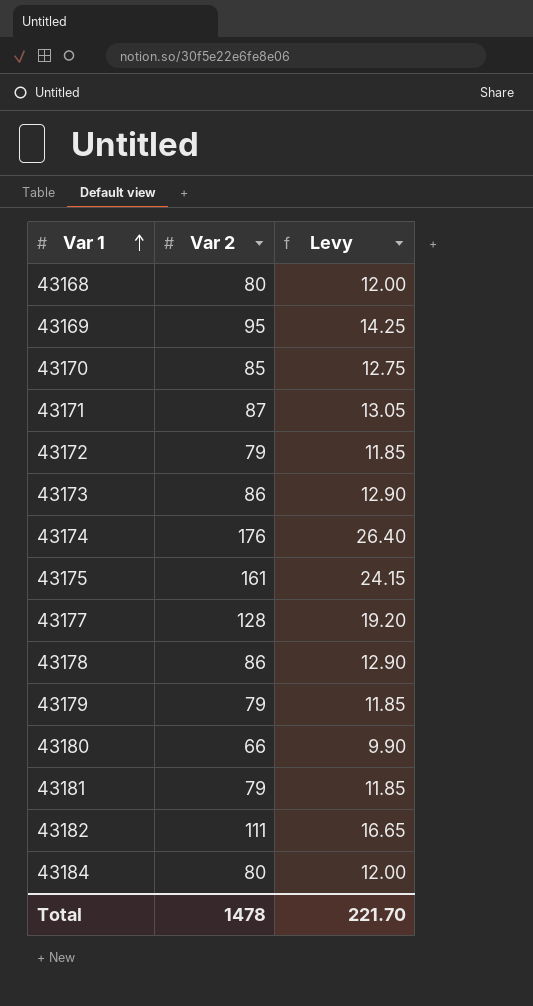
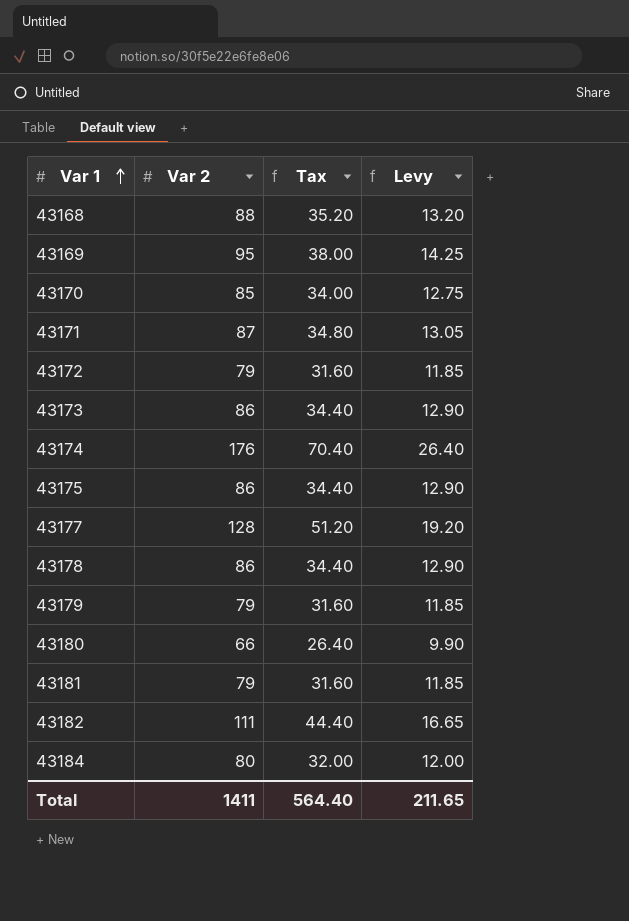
column Tax | formula: none -> [Var 2] * 0.4
43168 | Var 2: 80 -> 88
43168 | Levy: 12.00 -> 13.20
43175 | Var 2: 161 -> 86
43175 | Levy: 24.15 -> 12.90
Total | Var 2: 1478 -> 1411
Total | Levy: 221.70 -> 211.65

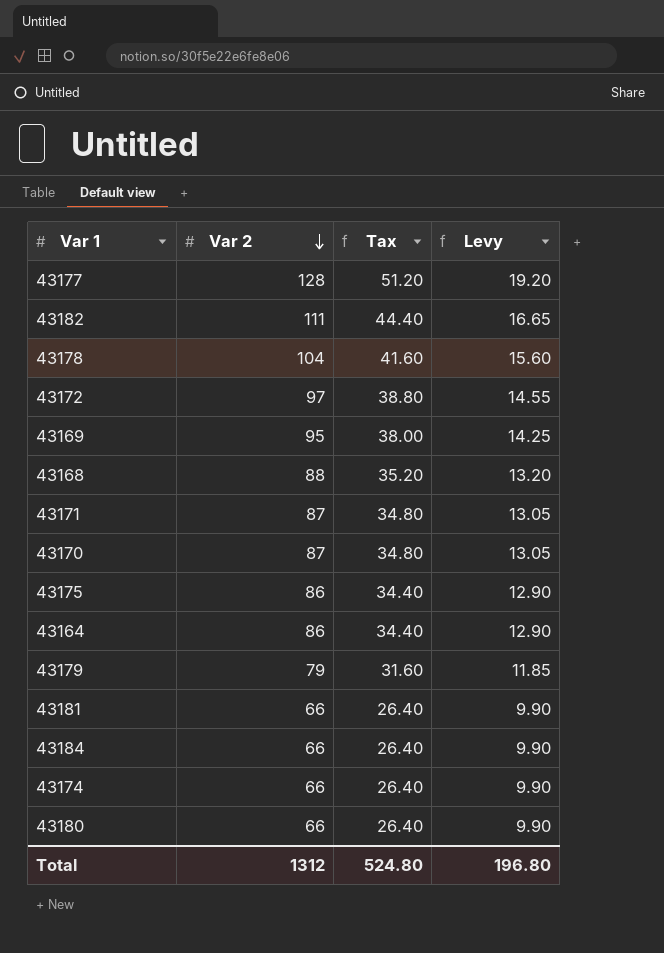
row order: Var 1 ascending -> Var 2 descending
row 43173: 86 | 34.40 | 12.90 -> none
43178 | Var 2: 86 -> 104
43178 | Tax: 34.40 -> 41.60
43178 | Levy: 12.90 -> 15.60
43172 | Var 2: 79 -> 97
43172 | Tax: 31.60 -> 38.80
43172 | Levy: 11.85 -> 14.55
43170 | Var 2: 85 -> 87
43170 | Tax: 34.00 -> 34.80
43170 | Levy: 12.75 -> 13.05
row 43164: none -> 86 | 34.40 | 12.90
43181 | Var 2: 79 -> 66
43181 | Tax: 31.60 -> 26.40
43181 | Levy: 11.85 -> 9.90
43184 | Var 2: 80 -> 66
43184 | Tax: 32.00 -> 26.40
43184 | Levy: 12.00 -> 9.90
43174 | Var 2: 176 -> 66
43174 | Tax: 70.40 -> 26.40
43174 | Levy: 26.40 -> 9.90
Total | Var 2: 1411 -> 1312
Total | Tax: 564.40 -> 524.80
Total | Levy: 211.65 -> 196.80

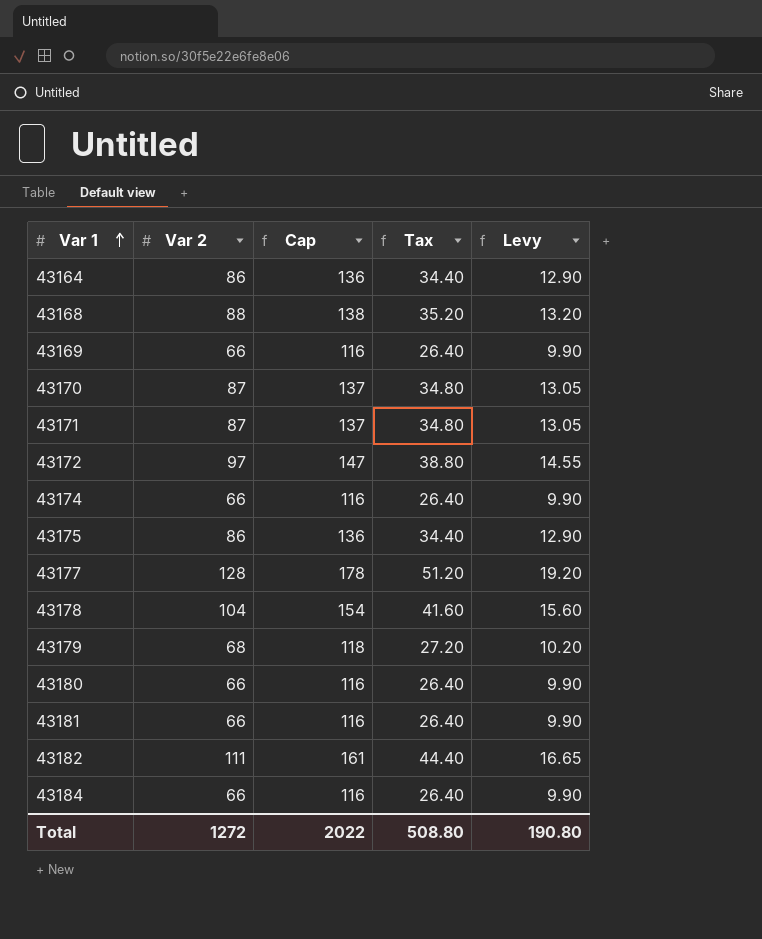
row order: Var 2 descending -> Var 1 ascending
column Cap | formula: none -> [Var 2] + 50
43169 | Var 2: 95 -> 66
43169 | Tax: 38.00 -> 26.40
43169 | Levy: 14.25 -> 9.90
43179 | Var 2: 79 -> 68
43179 | Tax: 31.60 -> 27.20
43179 | Levy: 11.85 -> 10.20
Total | Var 2: 1312 -> 1272
Total | Tax: 524.80 -> 508.80
Total | Levy: 196.80 -> 190.80

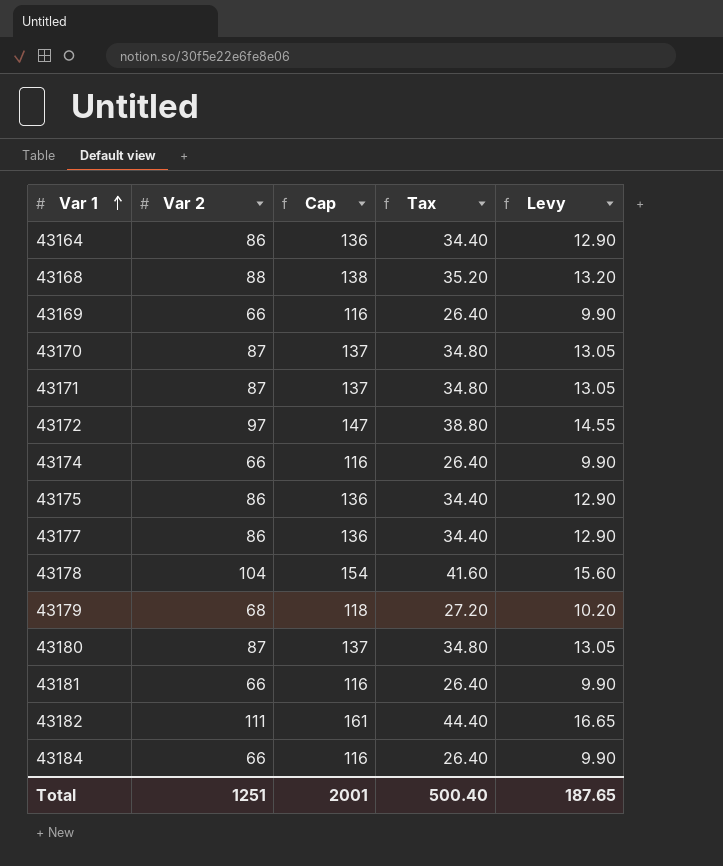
43177 | Var 2: 128 -> 86
43177 | Cap: 178 -> 136
43177 | Tax: 51.20 -> 34.40
43177 | Levy: 19.20 -> 12.90
43180 | Var 2: 66 -> 87
43180 | Cap: 116 -> 137
43180 | Tax: 26.40 -> 34.80
43180 | Levy: 9.90 -> 13.05
Total | Var 2: 1272 -> 1251
Total | Cap: 2022 -> 2001
Total | Tax: 508.80 -> 500.40
Total | Levy: 190.80 -> 187.65

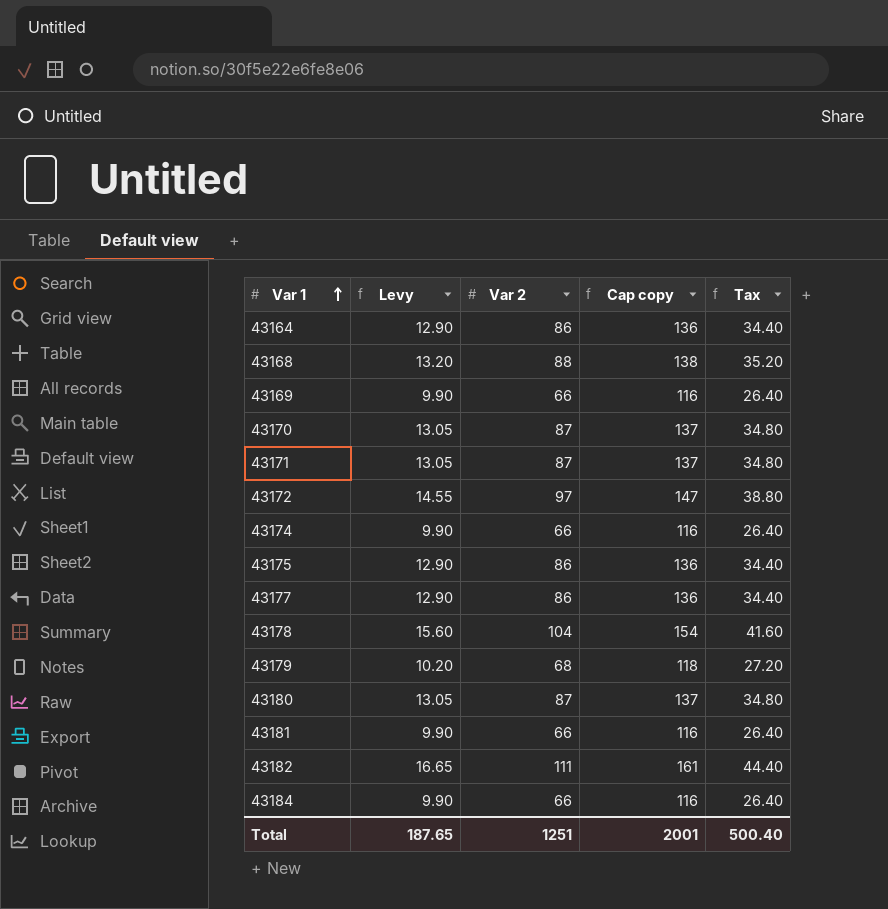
column Levy | position: 5 -> 2
column name: Cap -> Cap copy

